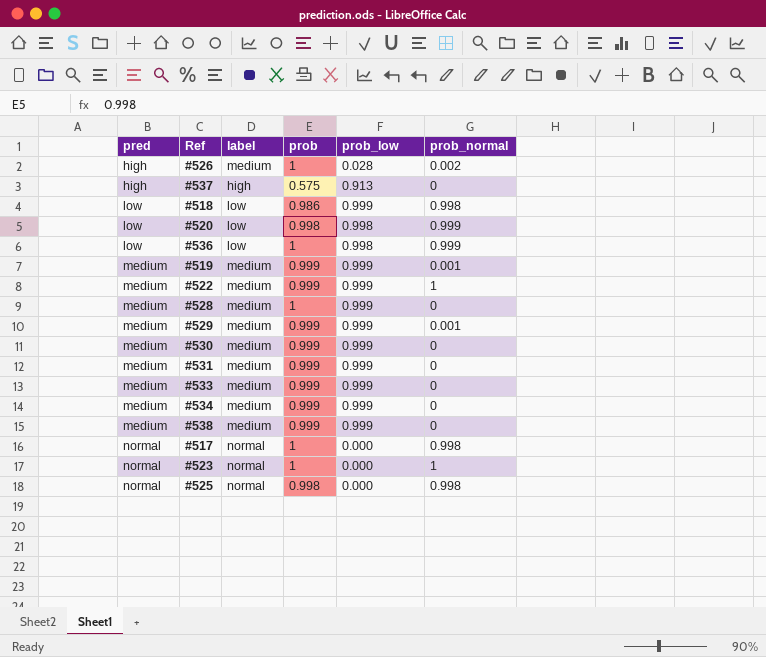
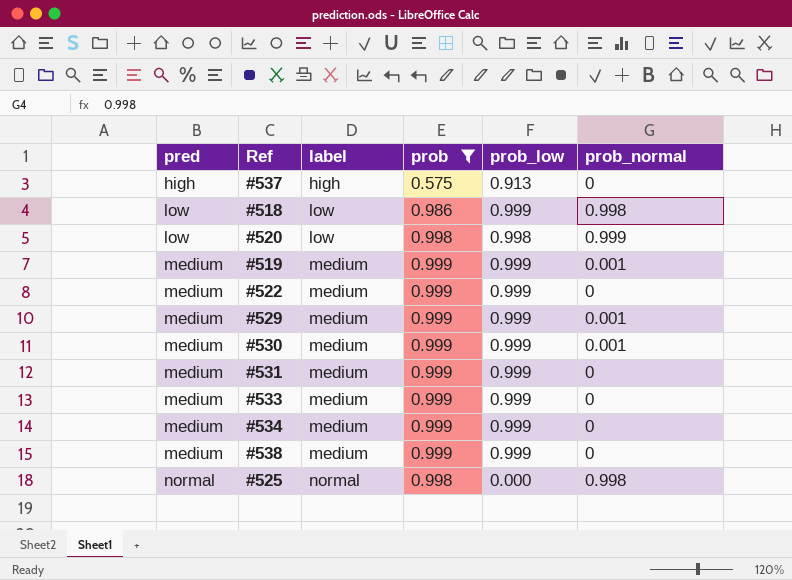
filter: none -> prob != 1
#522 | prob_normal: 1 -> 0
#530 | prob_normal: 0 -> 0.001

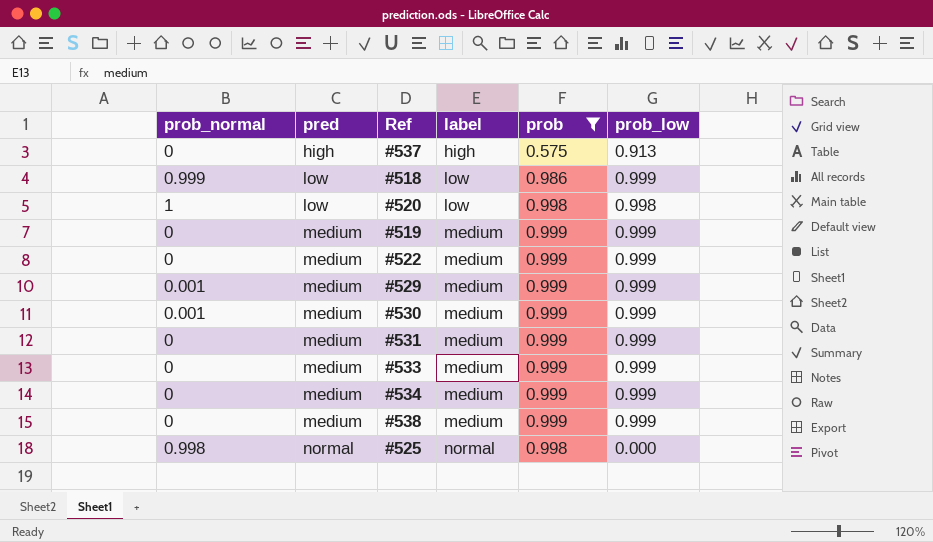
column prob_normal | position: 6 -> 1
#518 | prob_normal: 0.998 -> 0.999
#520 | prob_normal: 0.999 -> 1
#519 | prob_normal: 0.001 -> 0

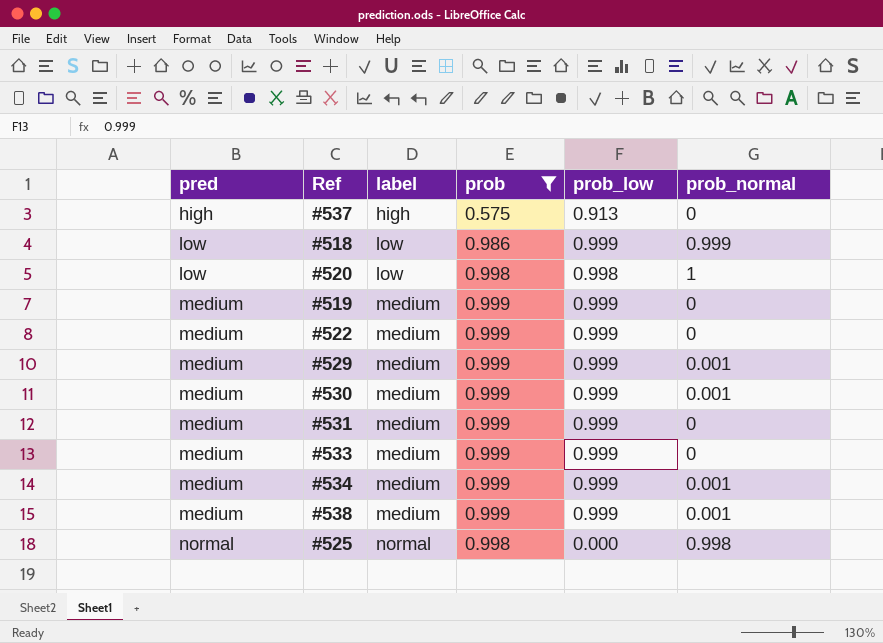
column prob_normal | position: 1 -> 6
#534 | prob_normal: 0 -> 0.001
#538 | prob_normal: 0 -> 0.001

